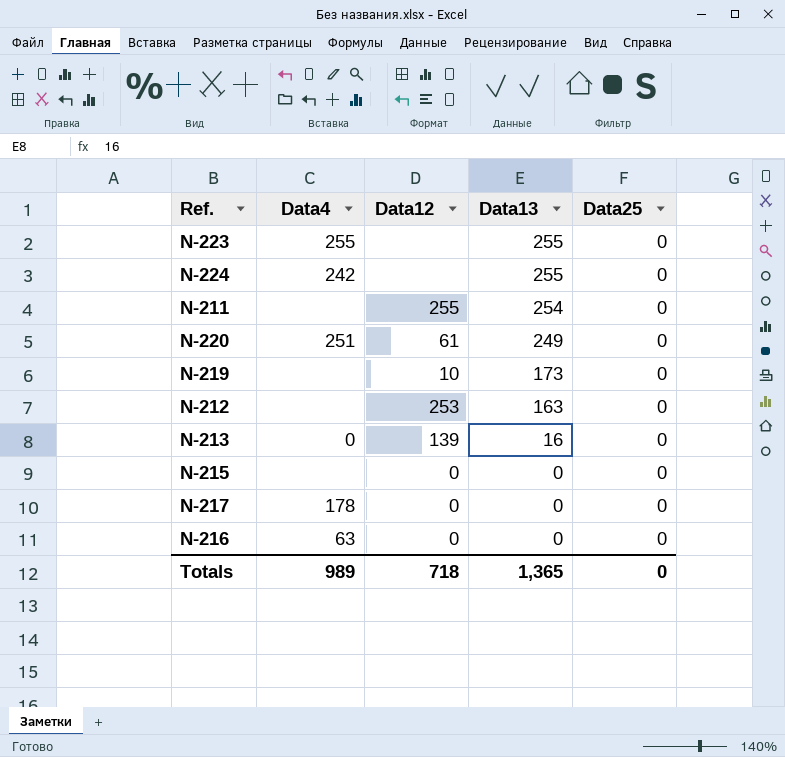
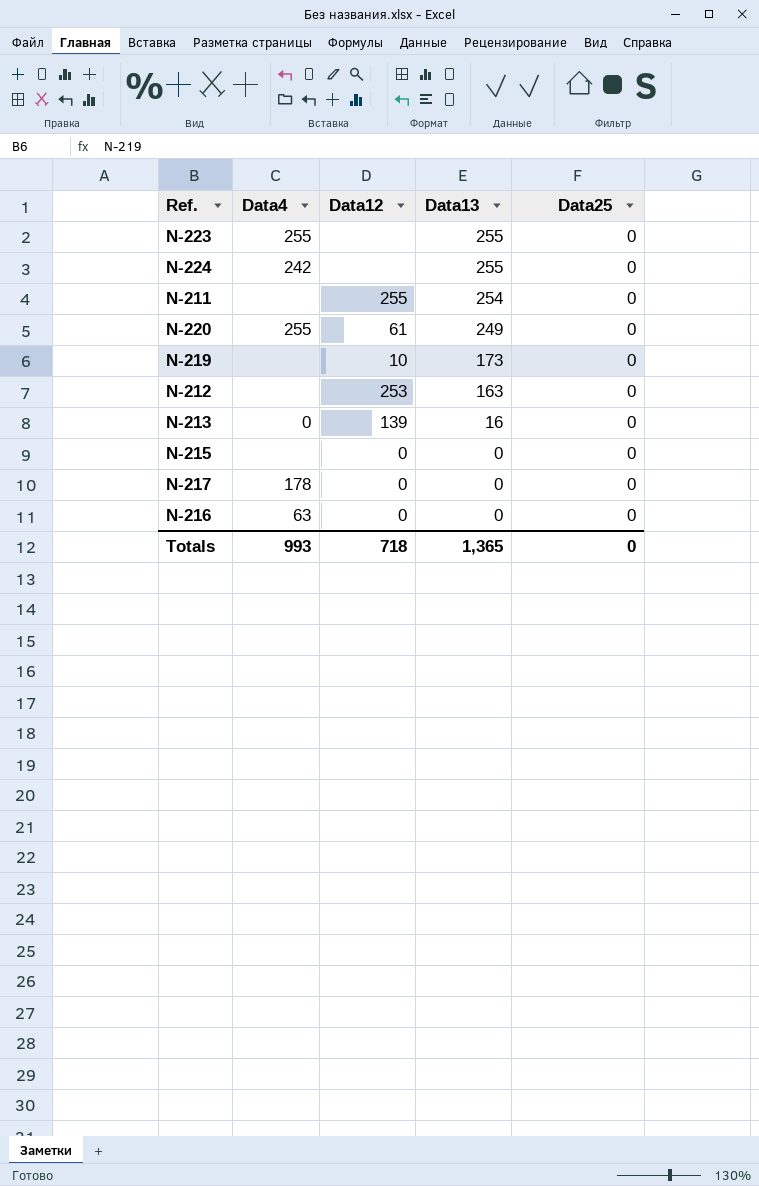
N-220 | Data4: 251 -> 255
Totals | Data4: 989 -> 993

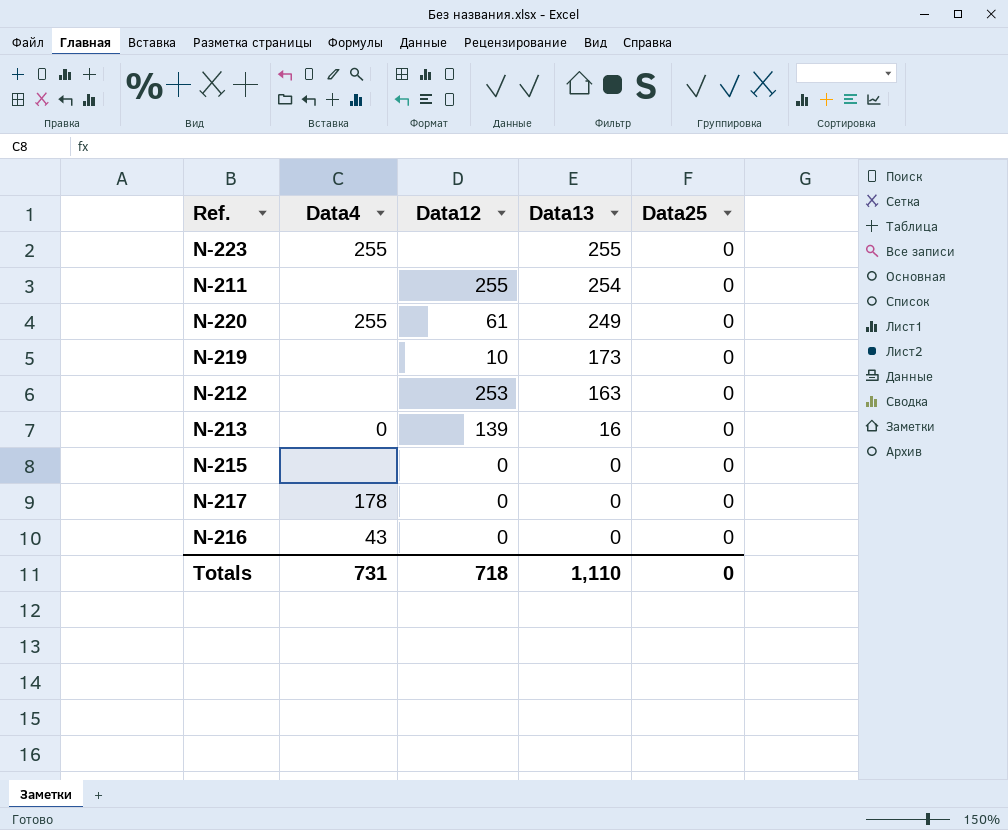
row N-224: 242 | none | 255 | 0 -> none
N-216 | Data4: 63 -> 43
Totals | Data4: 993 -> 731
Totals | Data13: 1,365 -> 1,110

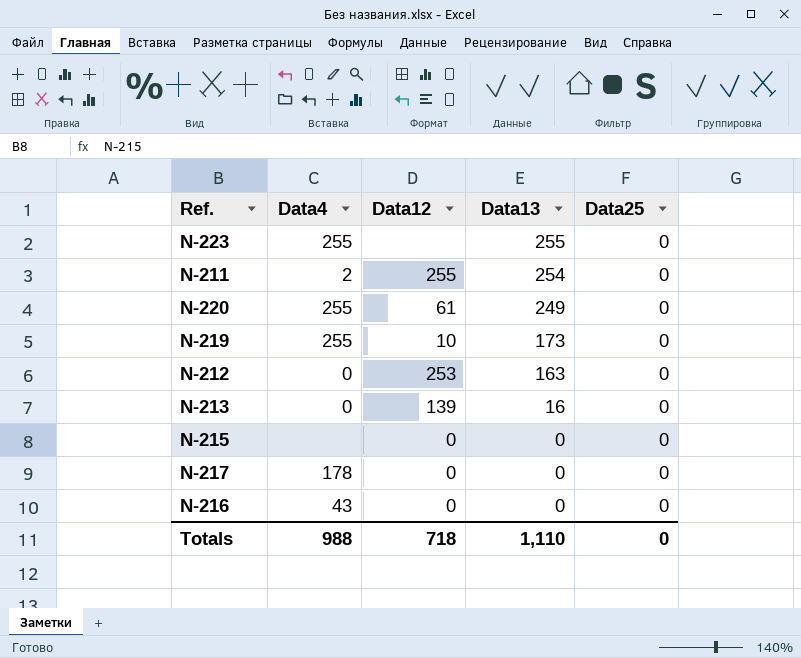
N-211 | Data4: none -> 2
N-219 | Data4: none -> 255
N-212 | Data4: none -> 0
Totals | Data4: 731 -> 988

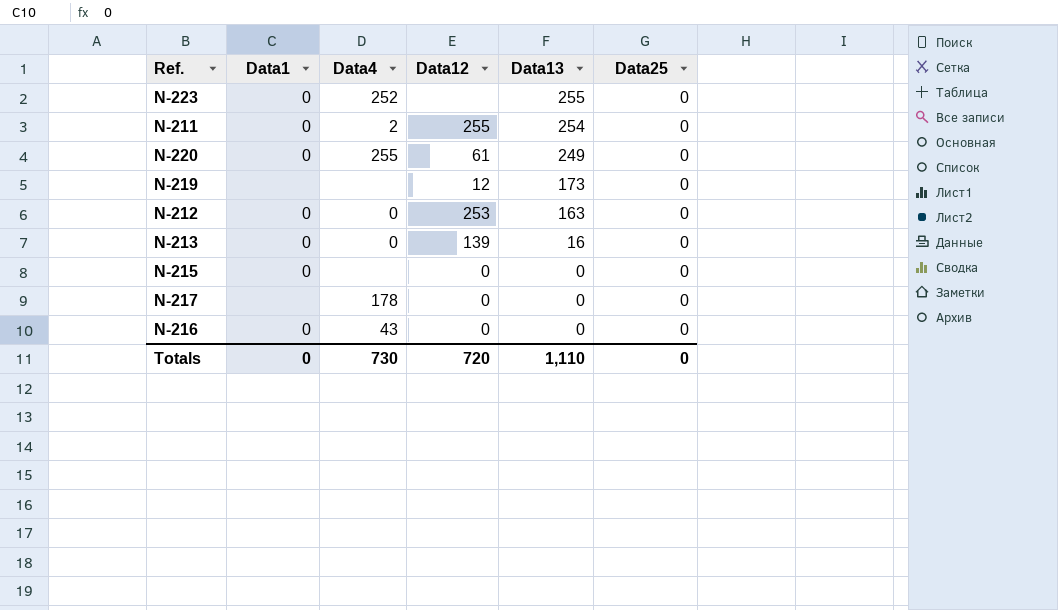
column Data1 | position: none -> 2
N-223 | Data4: 255 -> 252
N-219 | Data4: 255 -> none
N-219 | Data12: 10 -> 12
Totals | Data4: 988 -> 730
Totals | Data12: 718 -> 720

